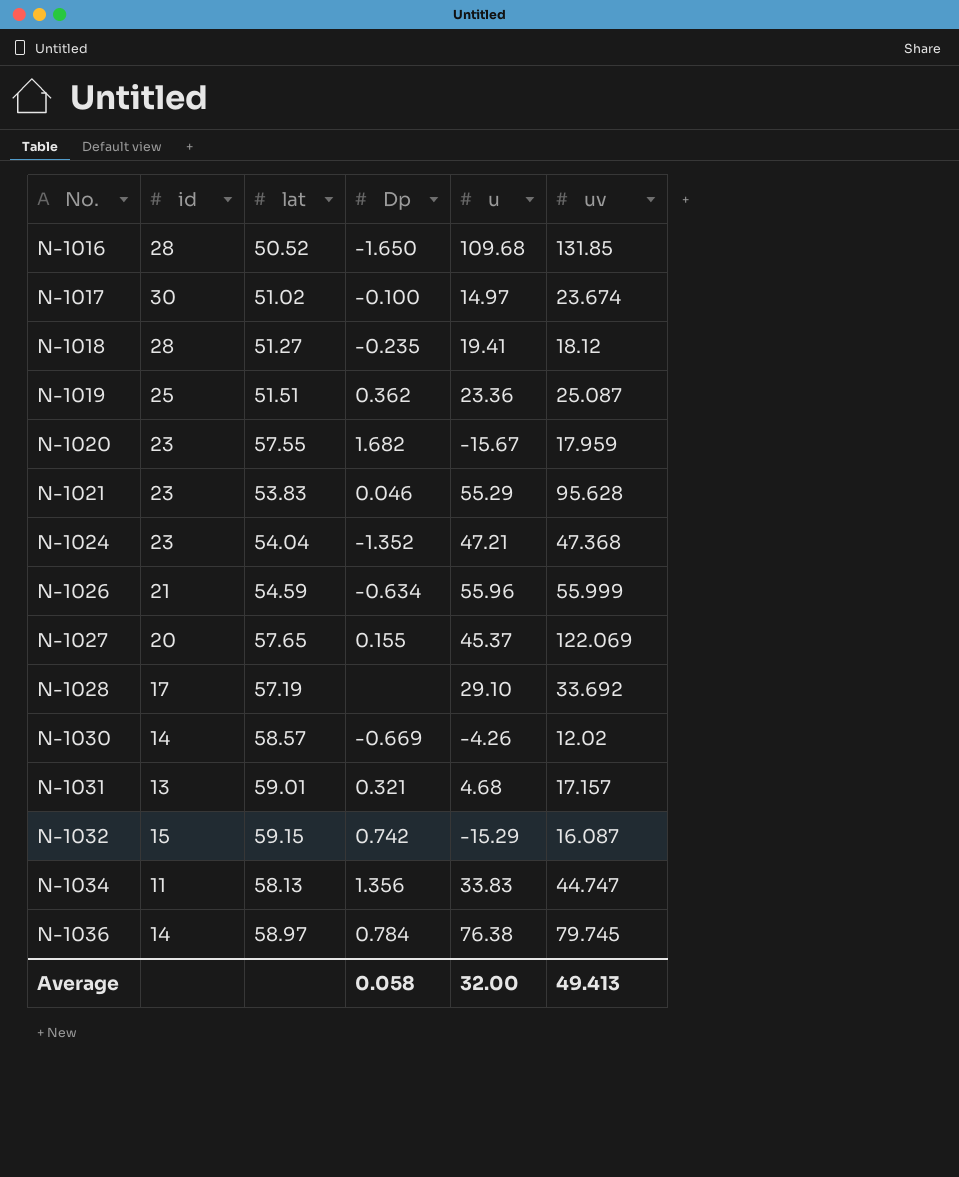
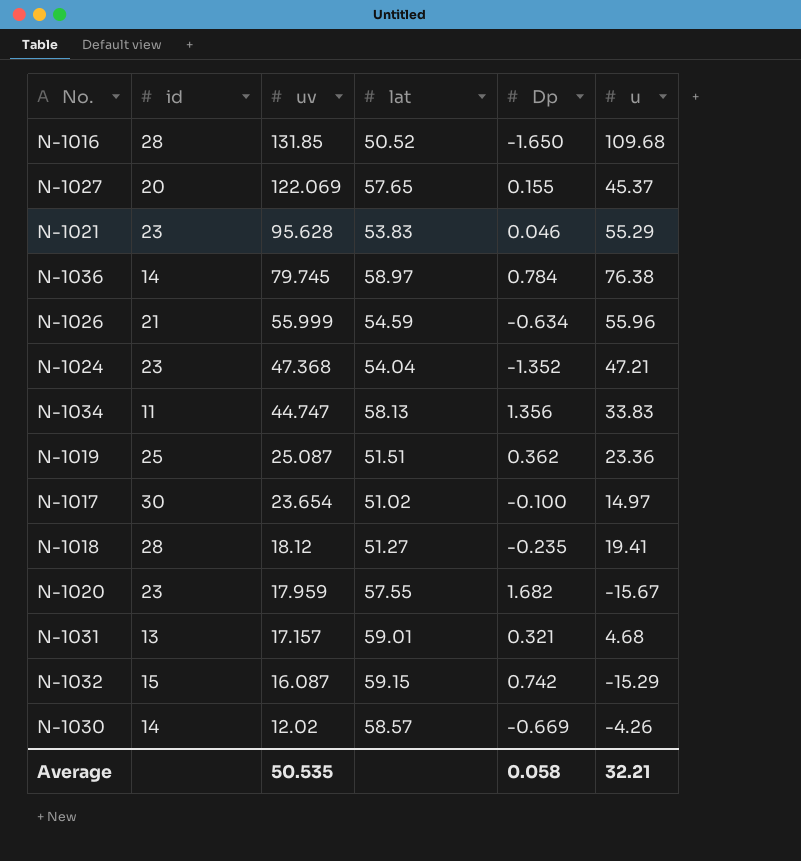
row order: No. ascending -> uv descending
column uv | position: 6 -> 3
row N-1028: 17 | 57.19 | none | 29.10 | 33.692 -> none
N-1017 | uv: 23.674 -> 23.654
Average | uv: 49.413 -> 50.535
Average | u: 32.00 -> 32.21

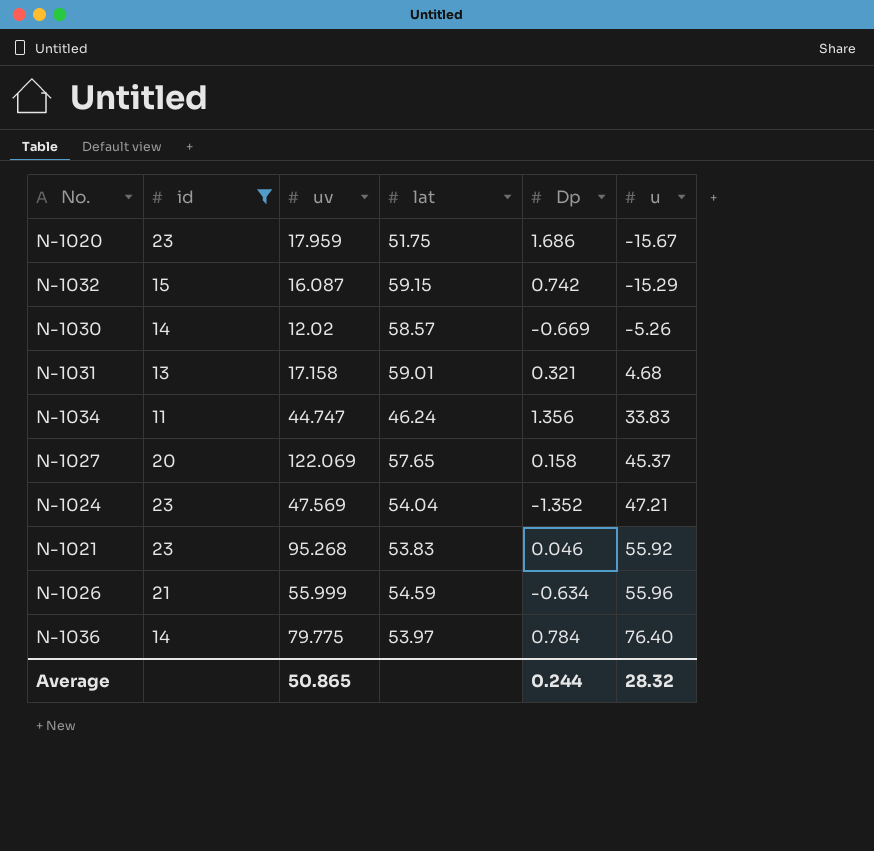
filter: none -> id <= 23
row order: uv descending -> u ascending
N-1020 | lat: 57.55 -> 51.75
N-1020 | Dp: 1.682 -> 1.686
N-1030 | u: -4.26 -> -5.26
N-1031 | uv: 17.157 -> 17.158
N-1034 | lat: 58.13 -> 46.24
N-1027 | Dp: 0.155 -> 0.158
N-1024 | uv: 47.368 -> 47.569
N-1021 | uv: 95.628 -> 95.268
N-1021 | u: 55.29 -> 55.92
N-1036 | uv: 79.745 -> 79.775
N-1036 | lat: 58.97 -> 53.97
N-1036 | u: 76.38 -> 76.40
Average | uv: 50.535 -> 50.865
Average | Dp: 0.058 -> 0.244
Average | u: 32.21 -> 28.32

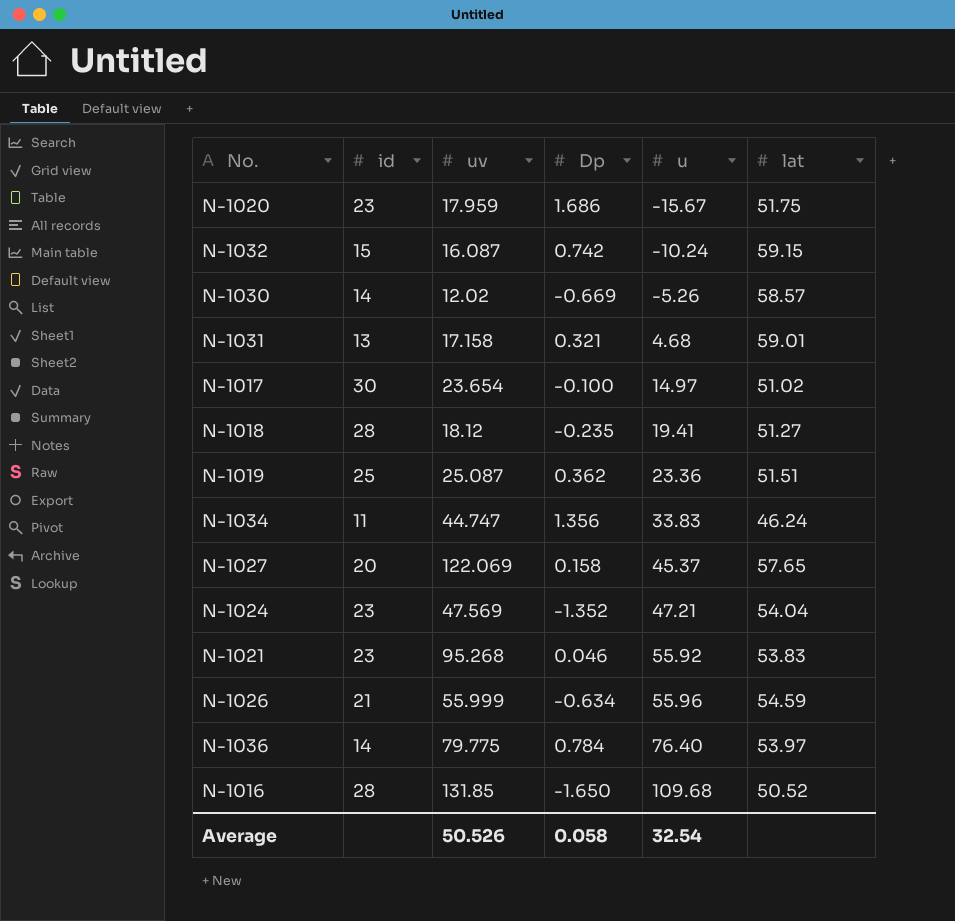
filter: id <= 23 -> none
column lat | position: 4 -> 6
N-1032 | u: -15.29 -> -10.24
Average | uv: 50.865 -> 50.526
Average | Dp: 0.244 -> 0.058
Average | u: 28.32 -> 32.54

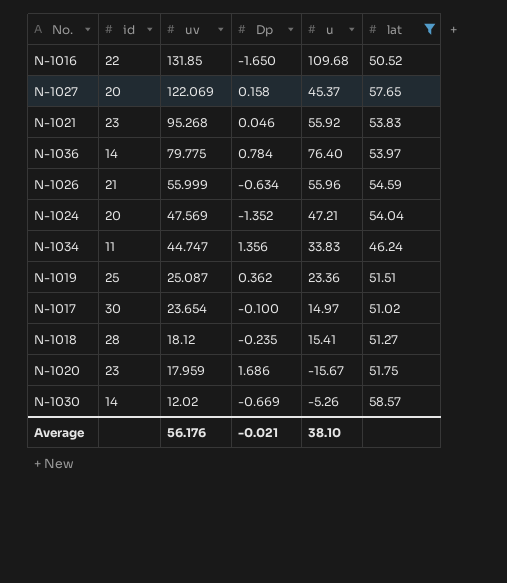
filter: none -> lat <= 58.57
row order: u ascending -> uv descending
N-1016 | id: 28 -> 22
N-1024 | id: 23 -> 20
N-1018 | u: 19.41 -> 15.41
Average | uv: 50.526 -> 56.176
Average | Dp: 0.058 -> -0.021
Average | u: 32.54 -> 38.10

